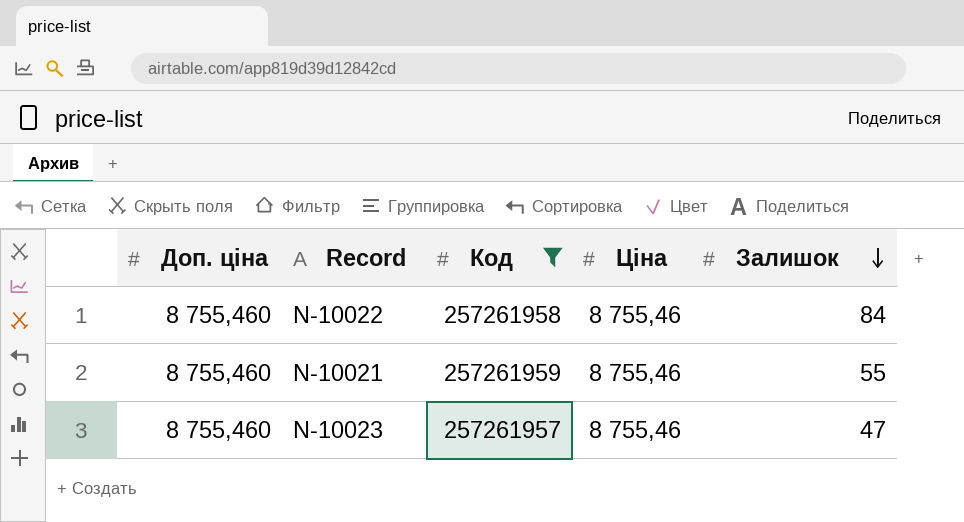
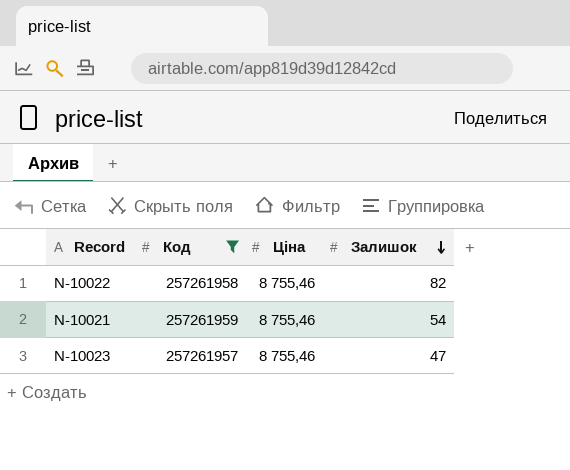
column Доп. ціна | position: 1 -> none
N-10022 | Залишок: 84 -> 82
N-10021 | Залишок: 55 -> 54

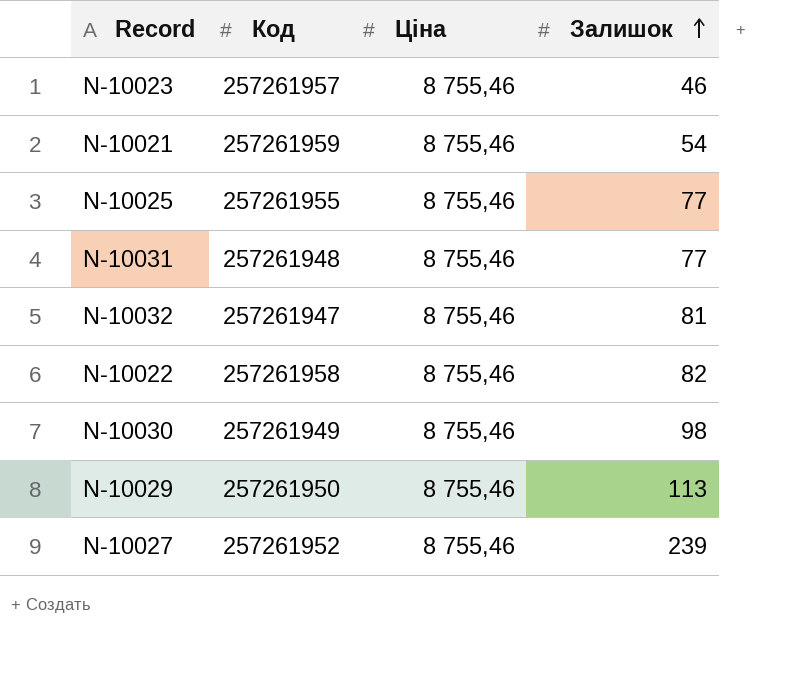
filter: Код >= 257261957 -> none
row order: Залишок descending -> Залишок ascending
N-10023 | Залишок: 47 -> 46

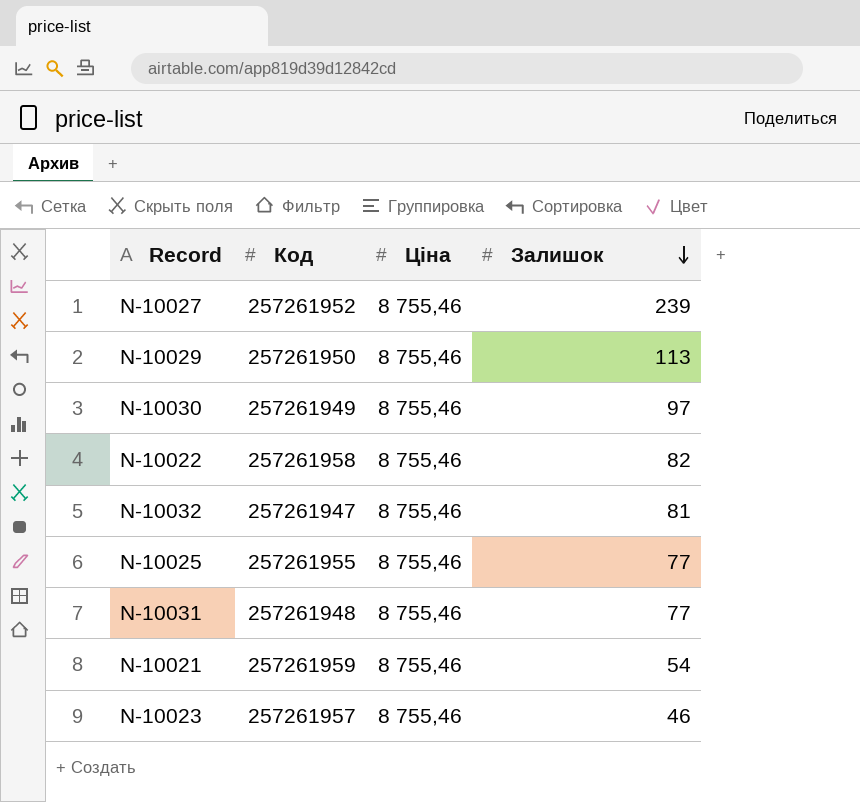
row order: Залишок ascending -> Залишок descending
N-10030 | Залишок: 98 -> 97

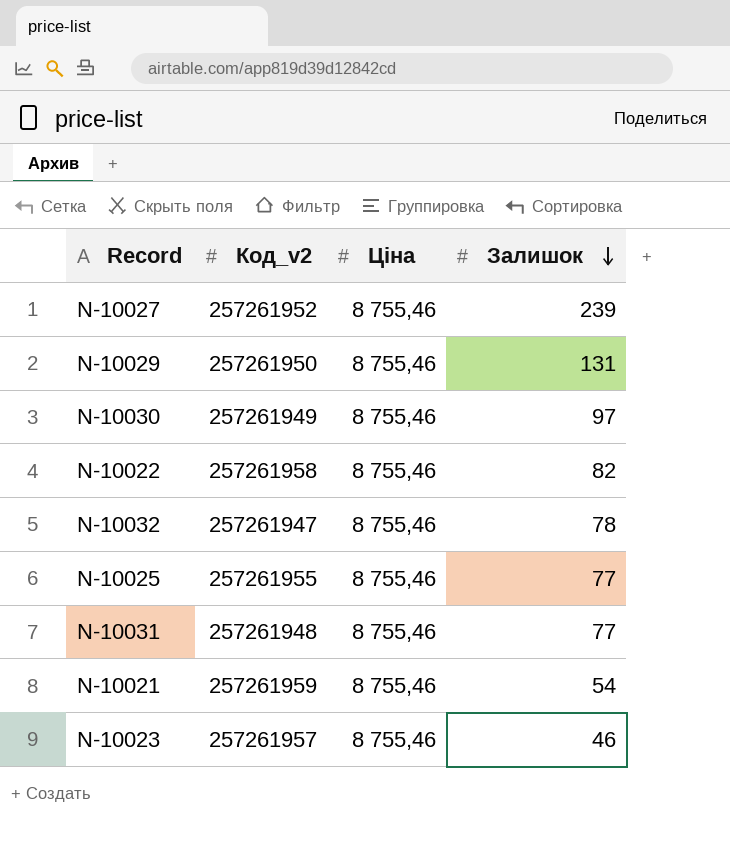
column name: Код -> Код_v2
N-10029 | Залишок: 113 -> 131
N-10032 | Залишок: 81 -> 78

